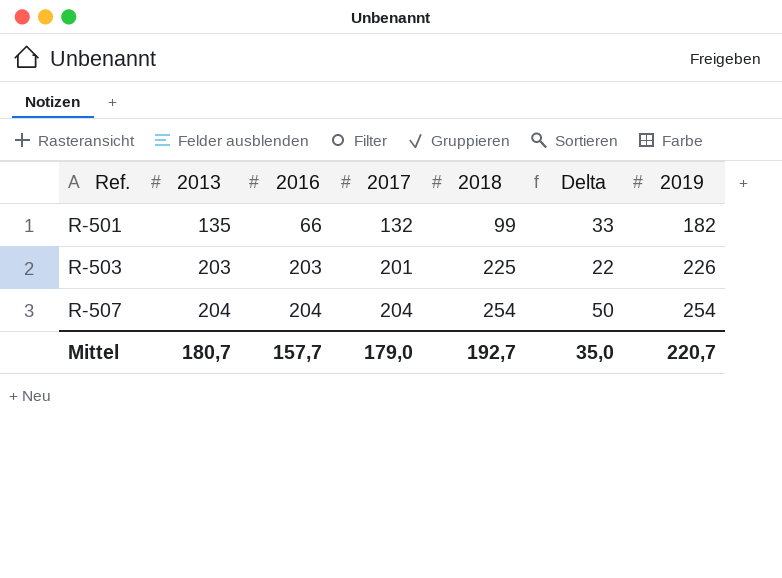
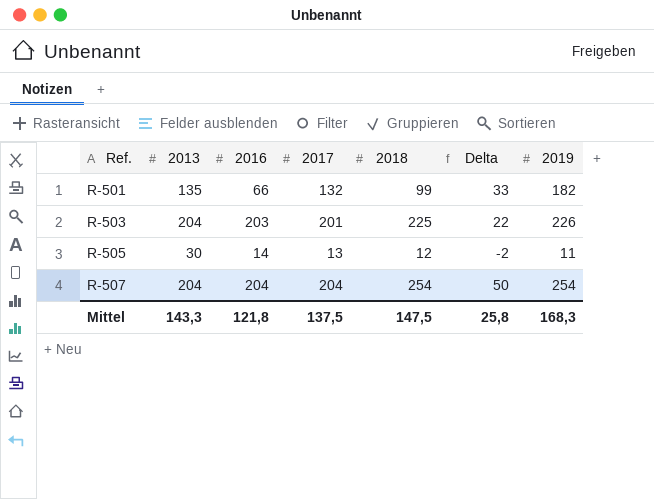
R-503 | 2013: 203 -> 204
row R-505: none -> 30 | 14 | 13 | 12 | -2 | 11
Mittel | 2013: 180,7 -> 143,3
Mittel | 2016: 157,7 -> 121,8
Mittel | 2017: 179,0 -> 137,5
Mittel | 2018: 192,7 -> 147,5
Mittel | Delta: 35,0 -> 25,8
Mittel | 2019: 220,7 -> 168,3

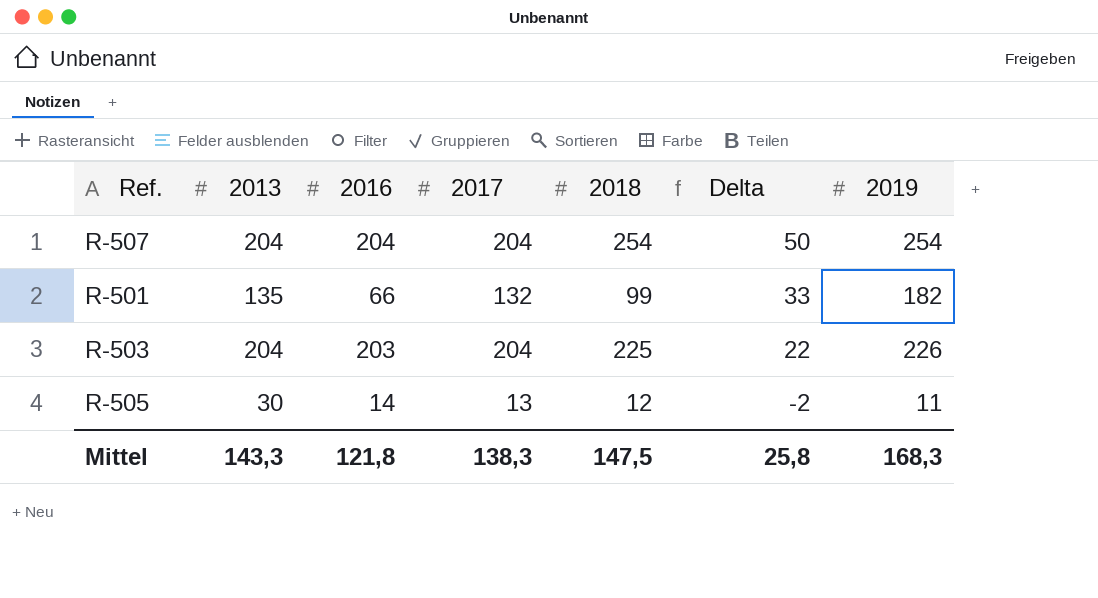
row order: Ref. ascending -> Delta descending
R-503 | 2017: 201 -> 204
Mittel | 2017: 137,5 -> 138,3

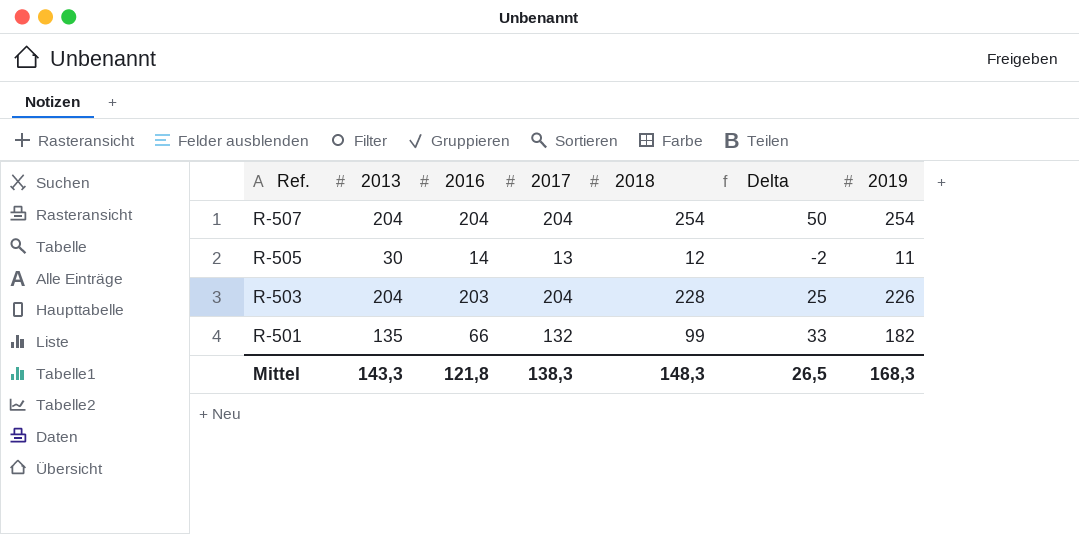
row order: Delta descending -> Ref. descending
R-503 | 2018: 225 -> 228
R-503 | Delta: 22 -> 25
Mittel | 2018: 147,5 -> 148,3
Mittel | Delta: 25,8 -> 26,5

